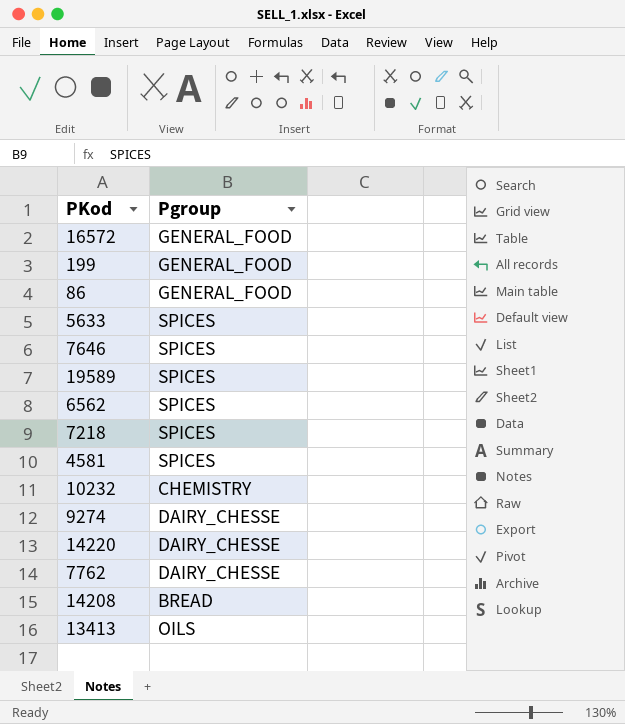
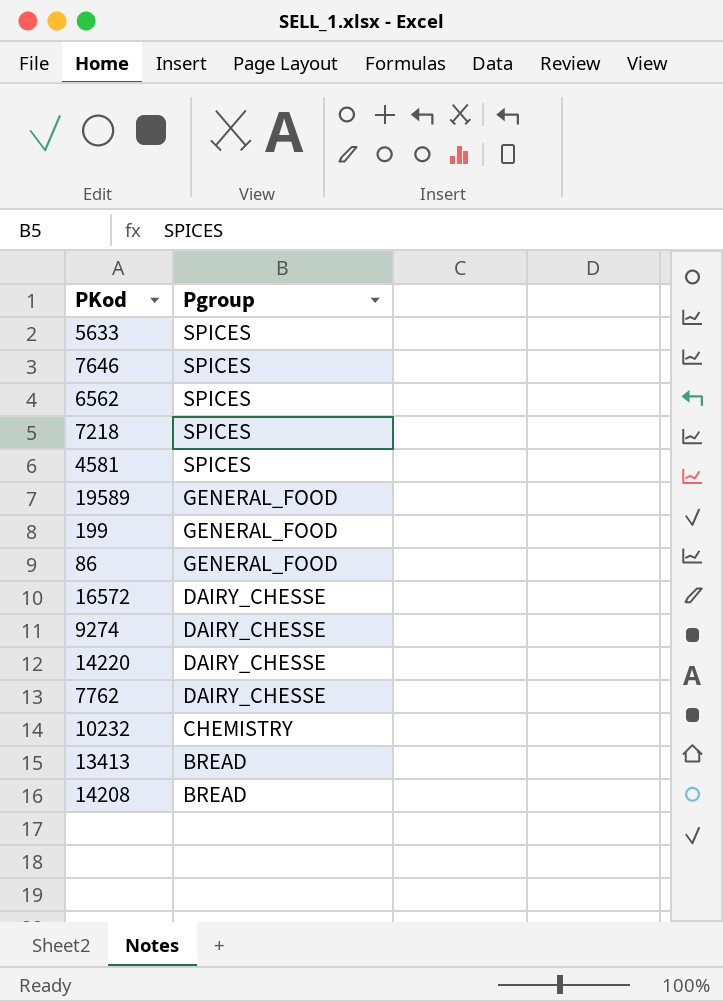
row order: none -> Pgroup descending
19589 | Pgroup: SPICES -> GENERAL_FOOD
16572 | Pgroup: GENERAL_FOOD -> DAIRY_CHESSE
13413 | Pgroup: OILS -> BREAD

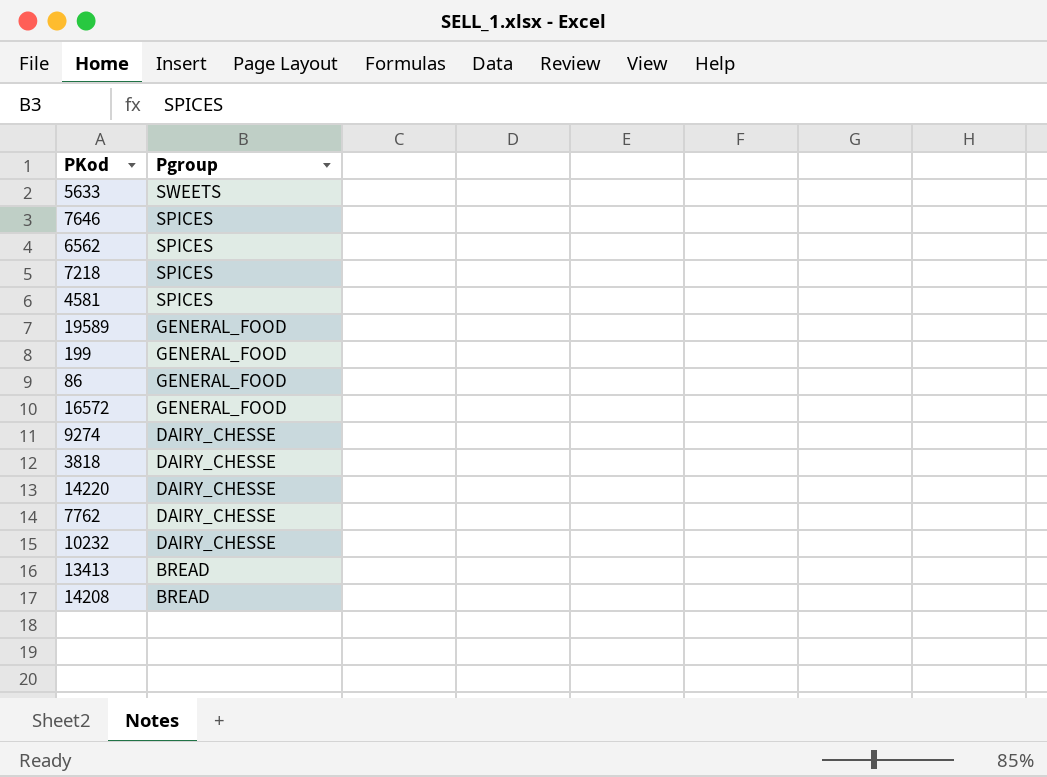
5633 | Pgroup: SPICES -> SWEETS
16572 | Pgroup: DAIRY_CHESSE -> GENERAL_FOOD
row 3818: none -> DAIRY_CHESSE
10232 | Pgroup: CHEMISTRY -> DAIRY_CHESSE

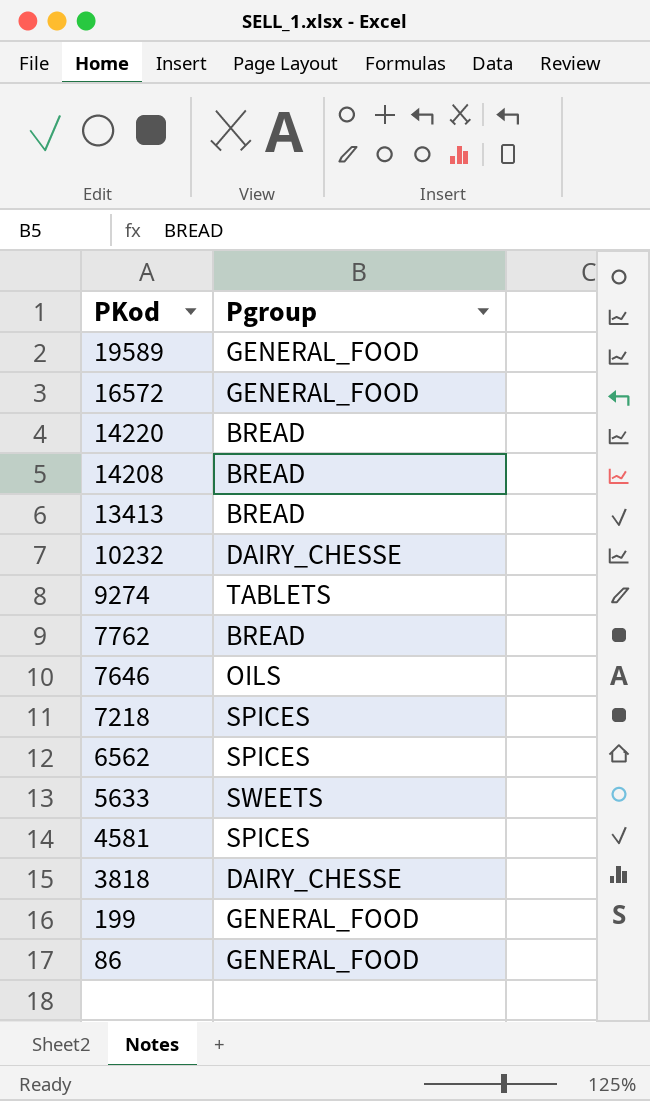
row order: Pgroup descending -> PKod descending
14220 | Pgroup: DAIRY_CHESSE -> BREAD
9274 | Pgroup: DAIRY_CHESSE -> TABLETS
7762 | Pgroup: DAIRY_CHESSE -> BREAD
7646 | Pgroup: SPICES -> OILS

